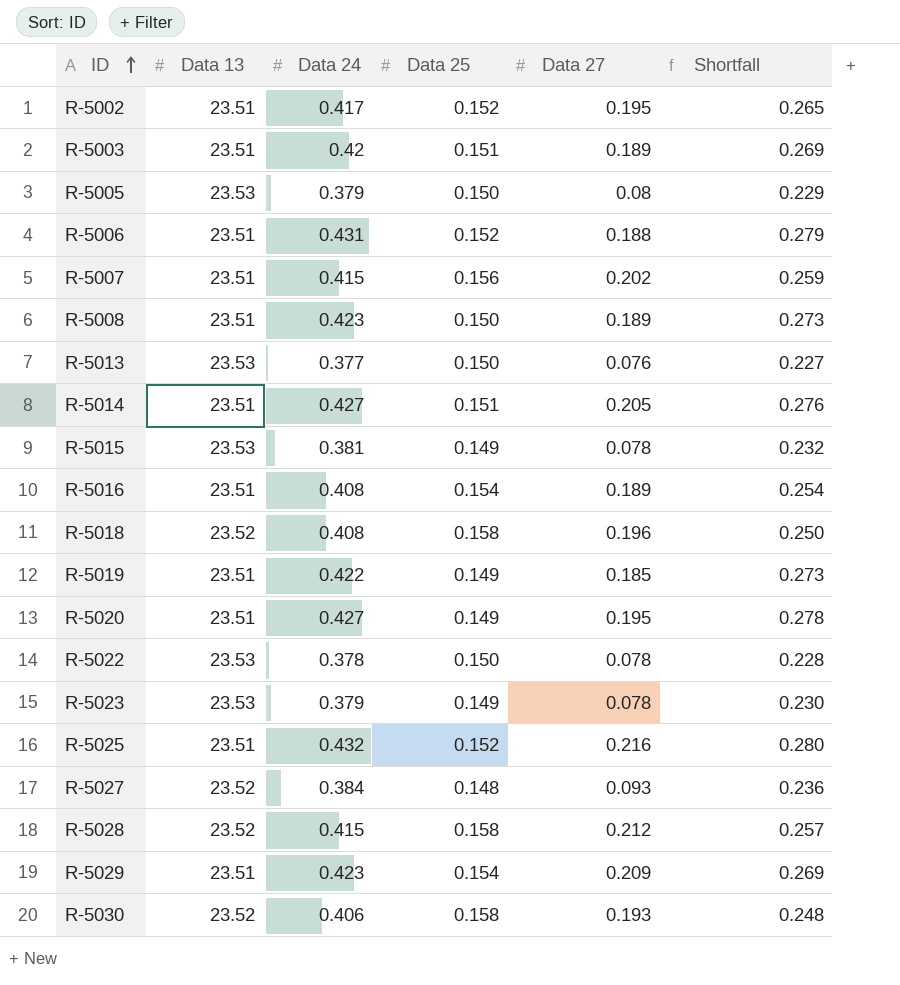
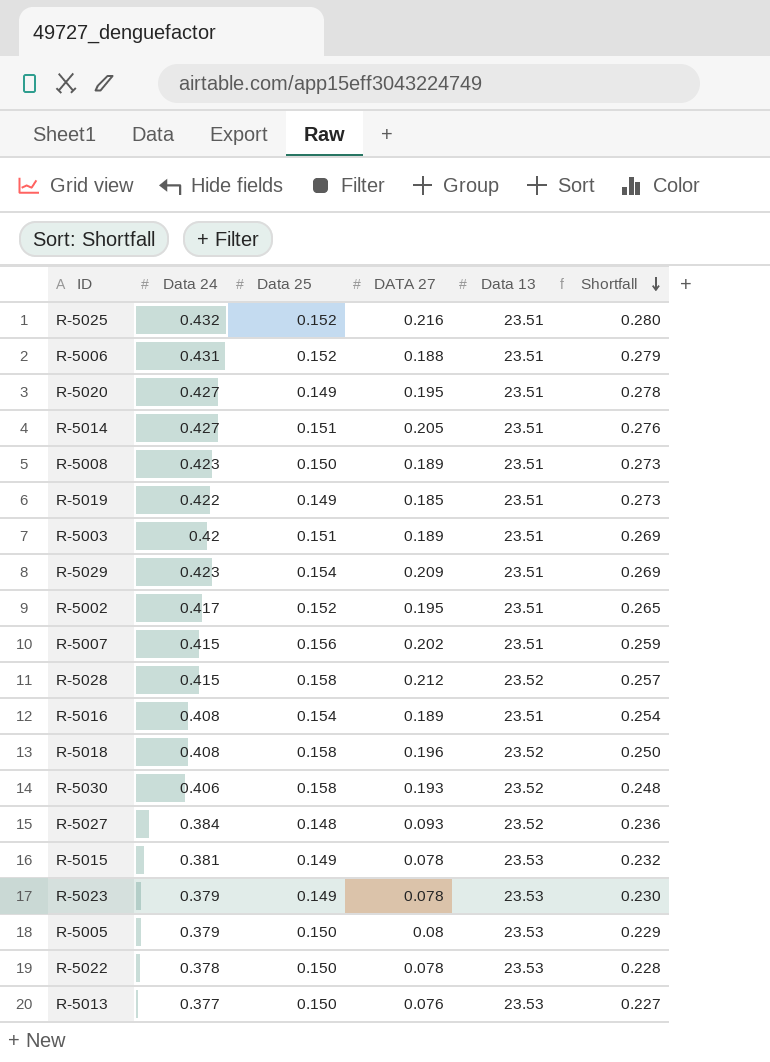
row order: ID ascending -> Shortfall descending
column name: Data 27 -> DATA 27
column Data 13 | position: 2 -> 5

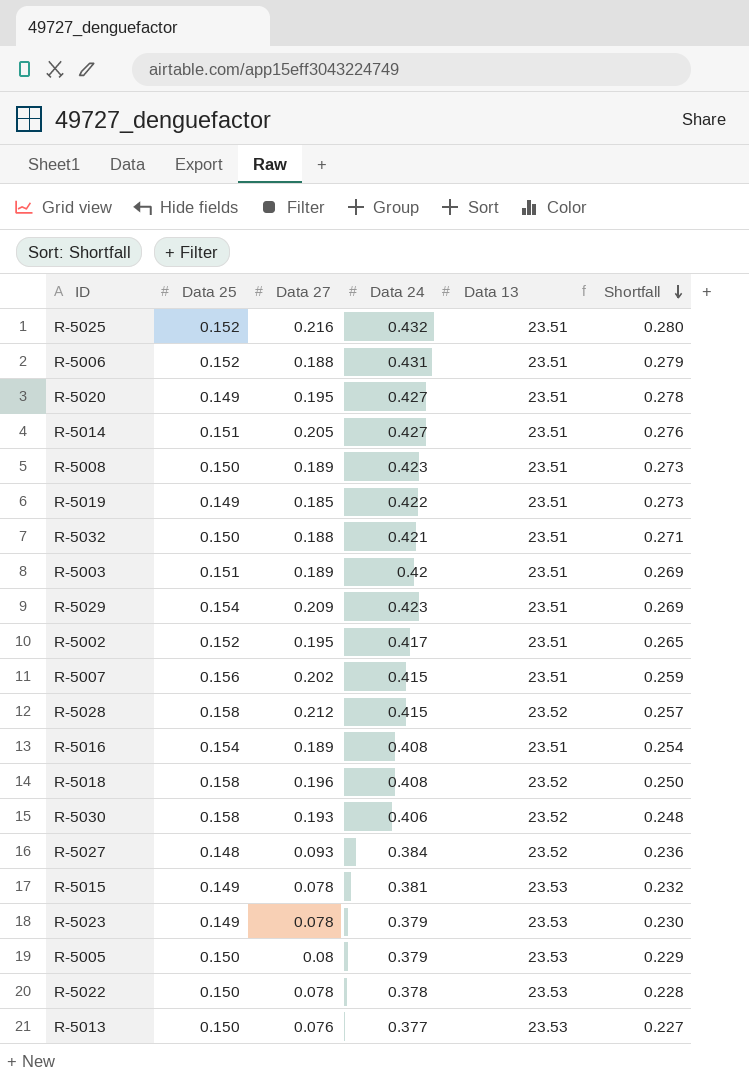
column name: DATA 27 -> Data 27
column Data 24 | position: 2 -> 4
row R-5032: none -> 0.150 | 0.188 | 0.421 | 23.51 | 0.271

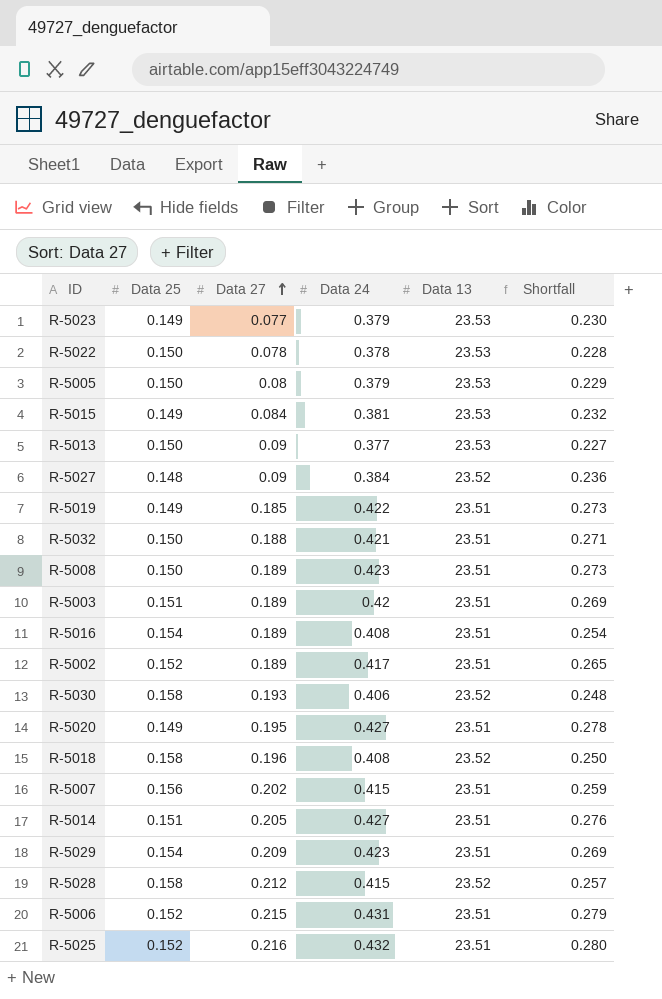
row order: Shortfall descending -> Data 27 ascending
R-5023 | Data 27: 0.078 -> 0.077
R-5015 | Data 27: 0.078 -> 0.084
R-5013 | Data 27: 0.076 -> 0.09
R-5027 | Data 27: 0.093 -> 0.09
R-5002 | Data 27: 0.195 -> 0.189
R-5006 | Data 27: 0.188 -> 0.215

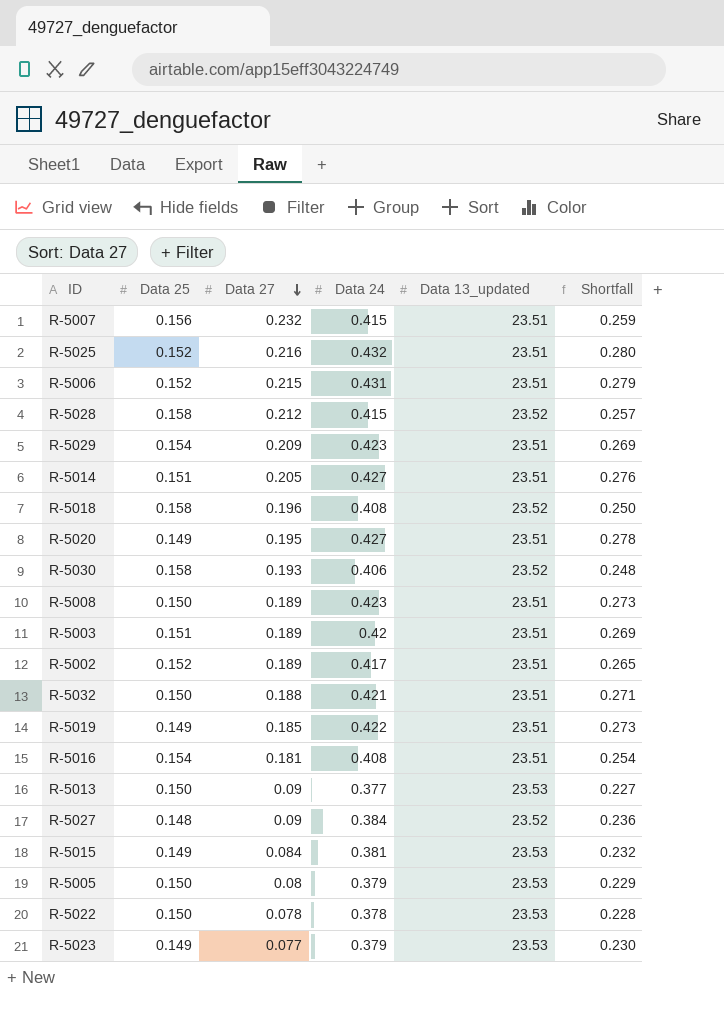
row order: Data 27 ascending -> Data 27 descending
column name: Data 13 -> Data 13_updated
R-5007 | Data 27: 0.202 -> 0.232
R-5016 | Data 27: 0.189 -> 0.181

